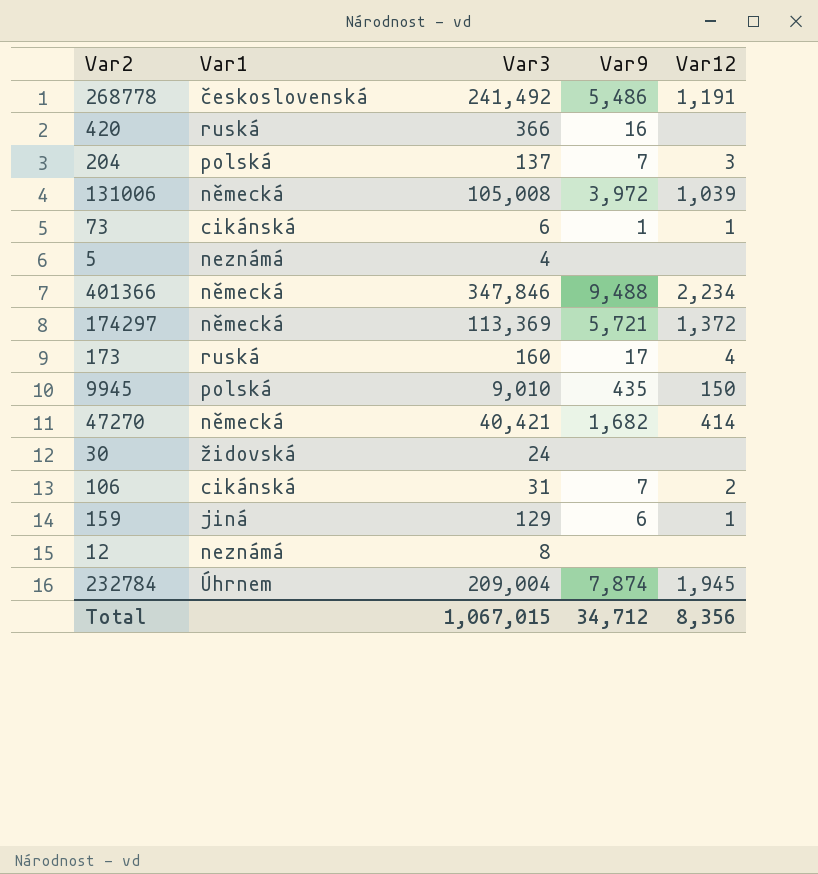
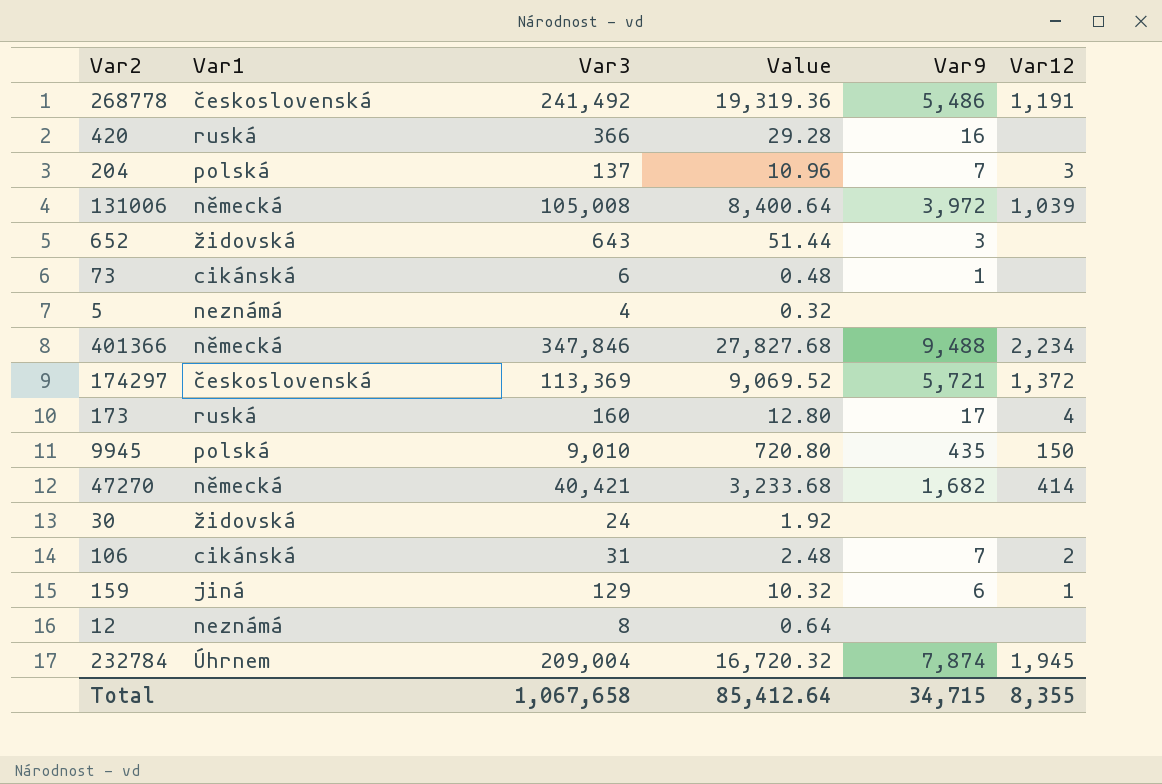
column Value | formula: none -> [Var3] * 0.08
row 652: none -> židovská | 643 | 51.44 | 3 | none
73 | Var12: 1 -> none
174297 | Var1: německá -> československá
Total | Var3: 1,067,015 -> 1,067,658
Total | Var9: 34,712 -> 34,715
Total | Var12: 8,356 -> 8,355

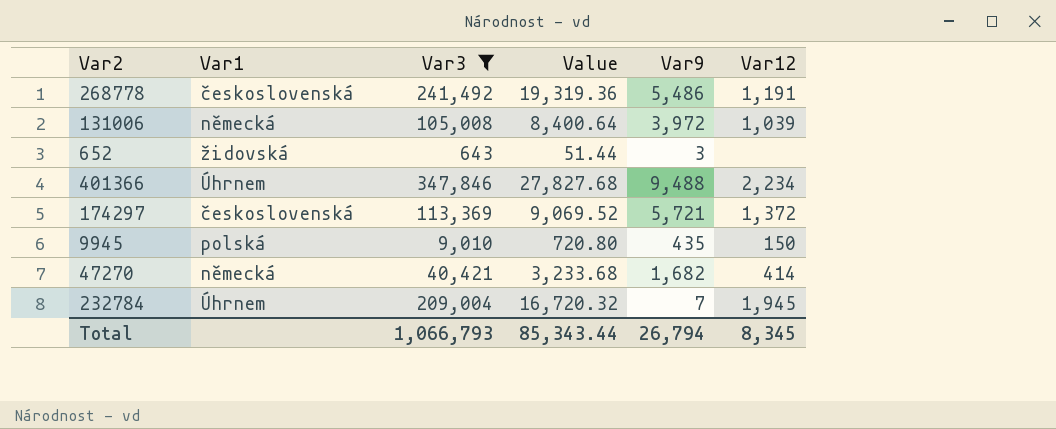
filter: none -> Var3 >= 643
401366 | Var1: německá -> Úhrnem
232784 | Var9: 7,874 -> 7
Total | Var3: 1,067,658 -> 1,066,793
Total | Value: 85,412.64 -> 85,343.44
Total | Var9: 34,715 -> 26,794
Total | Var12: 8,355 -> 8,345

